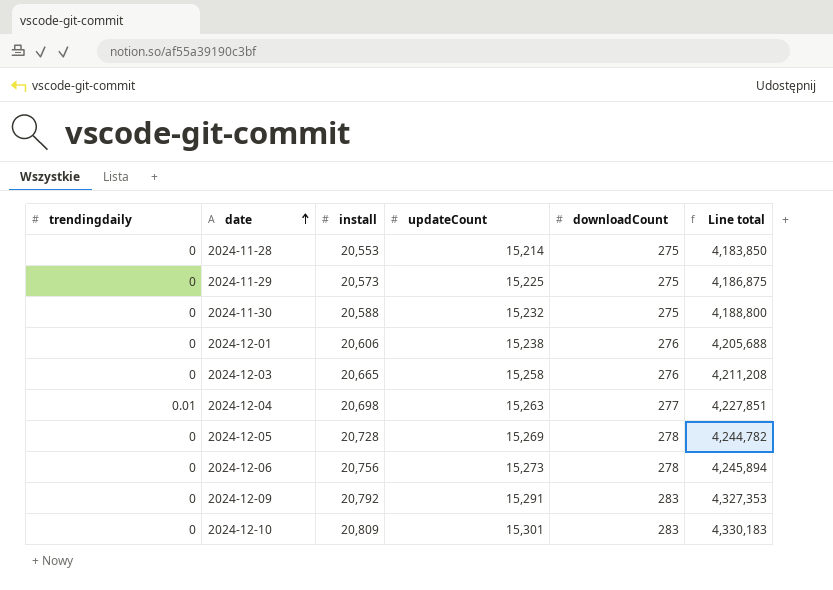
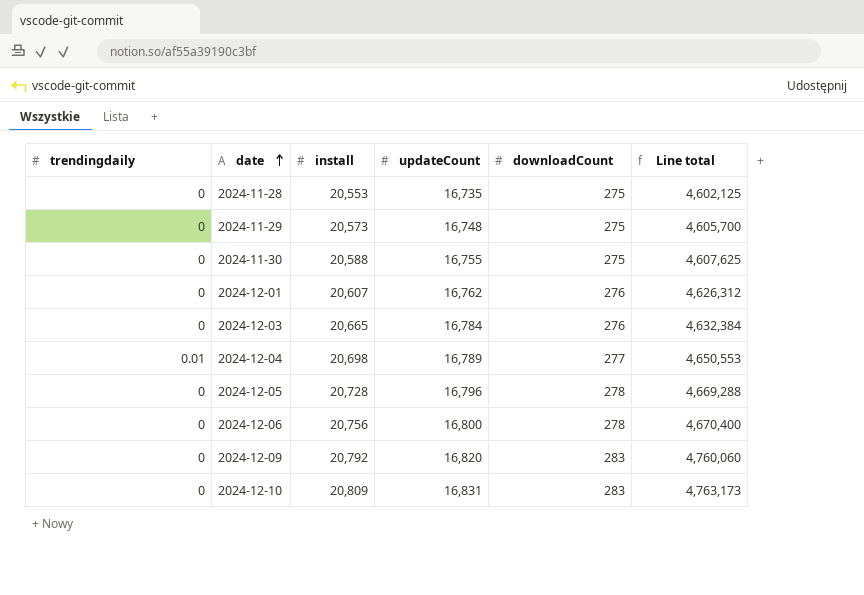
2024-11-28 | updateCount: 15,214 -> 16,735
2024-11-28 | Line total: 4,183,850 -> 4,602,125
2024-11-29 | updateCount: 15,225 -> 16,748
2024-11-29 | Line total: 4,186,875 -> 4,605,700
2024-11-30 | updateCount: 15,232 -> 16,755
2024-11-30 | Line total: 4,188,800 -> 4,607,625
2024-12-01 | install: 20,606 -> 20,607
2024-12-01 | updateCount: 15,238 -> 16,762
2024-12-01 | Line total: 4,205,688 -> 4,626,312
2024-12-03 | updateCount: 15,258 -> 16,784
2024-12-03 | Line total: 4,211,208 -> 4,632,384
2024-12-04 | updateCount: 15,263 -> 16,789
2024-12-04 | Line total: 4,227,851 -> 4,650,553
2024-12-05 | updateCount: 15,269 -> 16,796
2024-12-05 | Line total: 4,244,782 -> 4,669,288
2024-12-06 | updateCount: 15,273 -> 16,800
2024-12-06 | Line total: 4,245,894 -> 4,670,400
2024-12-09 | updateCount: 15,291 -> 16,820
2024-12-09 | Line total: 4,327,353 -> 4,760,060
2024-12-10 | updateCount: 15,301 -> 16,831
2024-12-10 | Line total: 4,330,183 -> 4,763,173

